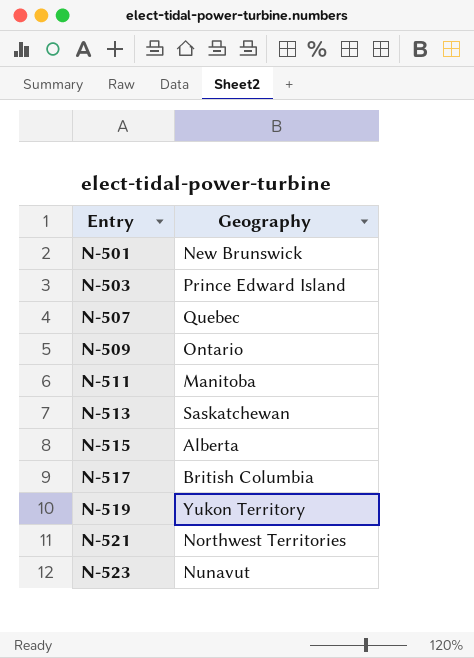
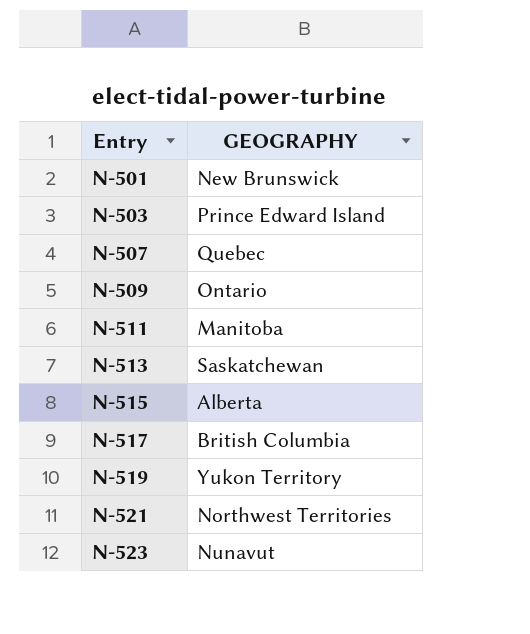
column name: Geography -> GEOGRAPHY

